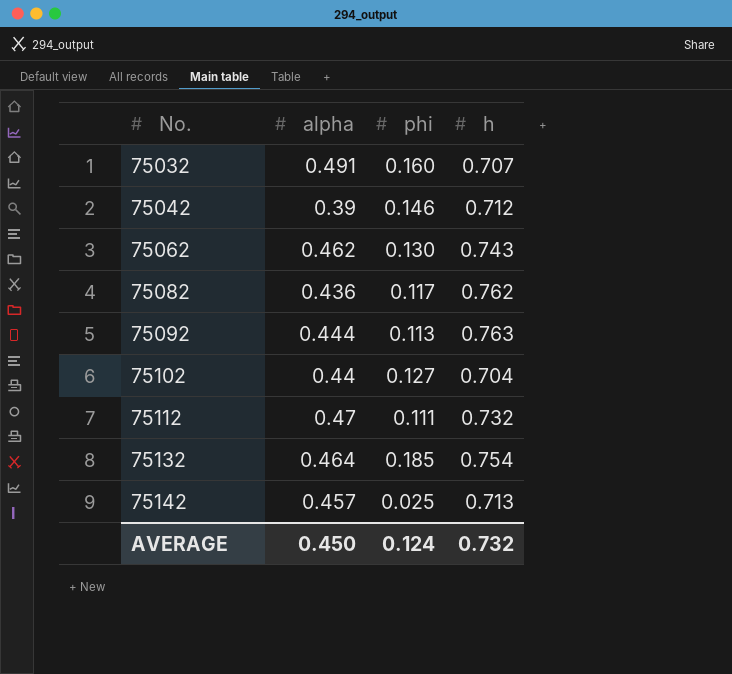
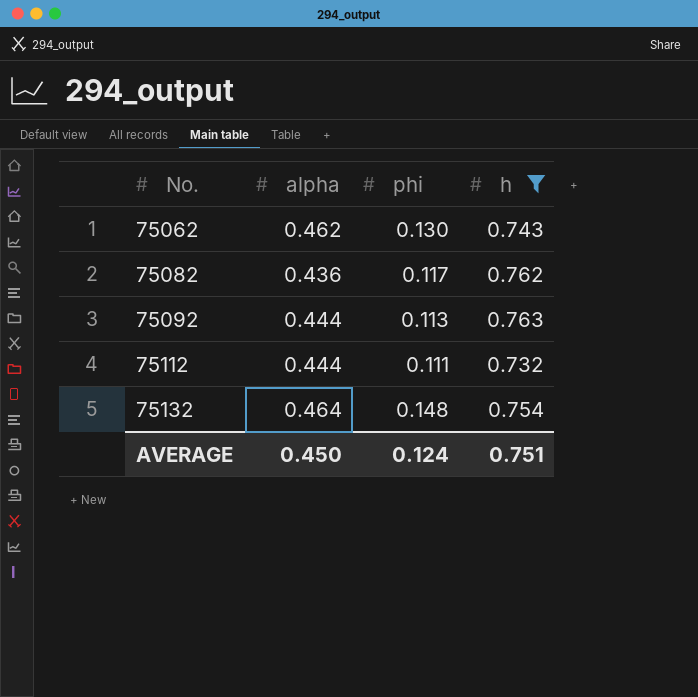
filter: none -> h >= 0.732
75112 | alpha: 0.47 -> 0.444
75132 | phi: 0.185 -> 0.148
AVERAGE | h: 0.732 -> 0.751

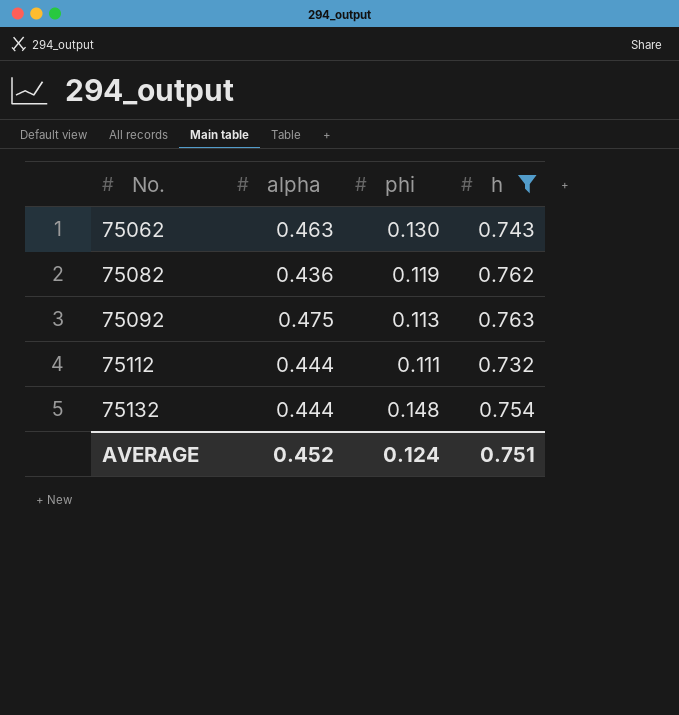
75062 | alpha: 0.462 -> 0.463
75082 | phi: 0.117 -> 0.119
75092 | alpha: 0.444 -> 0.475
75132 | alpha: 0.464 -> 0.444
AVERAGE | alpha: 0.450 -> 0.452

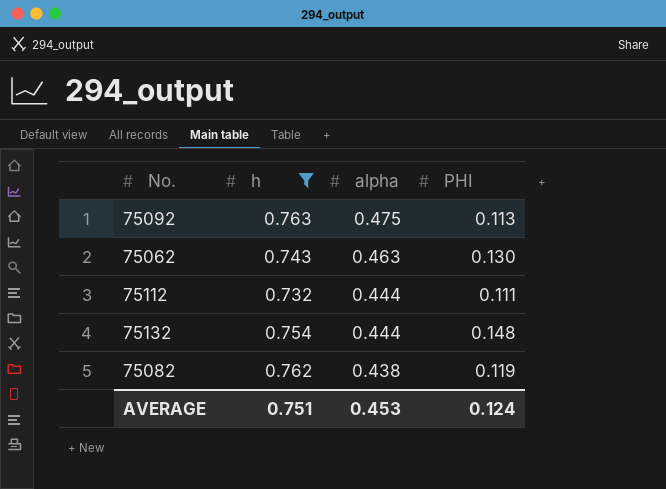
row order: No. ascending -> alpha descending
column h | position: 4 -> 2
column name: phi -> PHI
75082 | alpha: 0.436 -> 0.438
AVERAGE | alpha: 0.452 -> 0.453

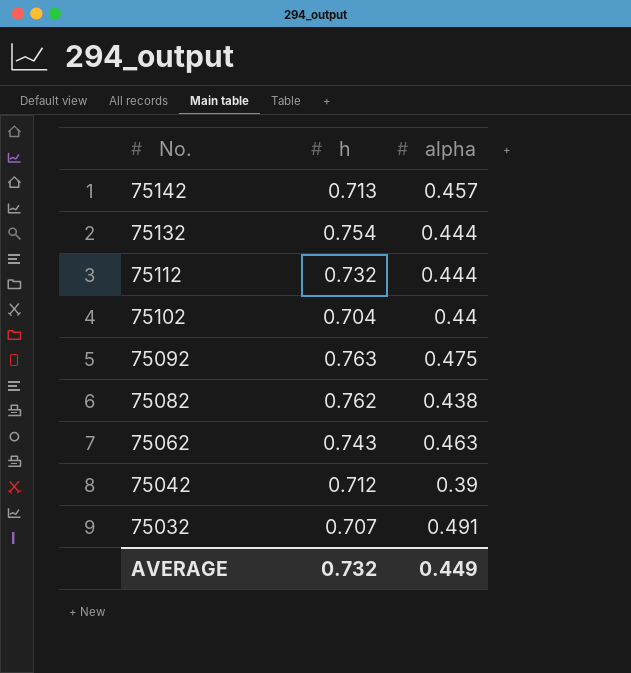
filter: h >= 0.732 -> none
row order: alpha descending -> No. descending
column PHI | position: 4 -> none
AVERAGE | h: 0.751 -> 0.732
AVERAGE | alpha: 0.453 -> 0.449

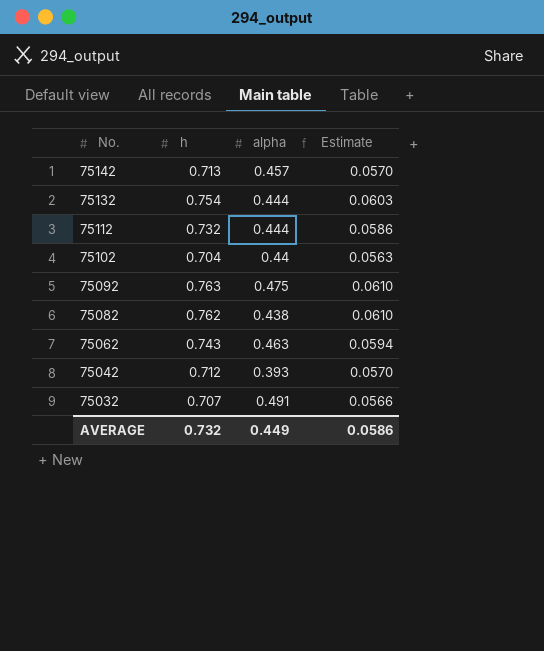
column Estimate | formula: none -> [h] * 0.08
75042 | alpha: 0.39 -> 0.393

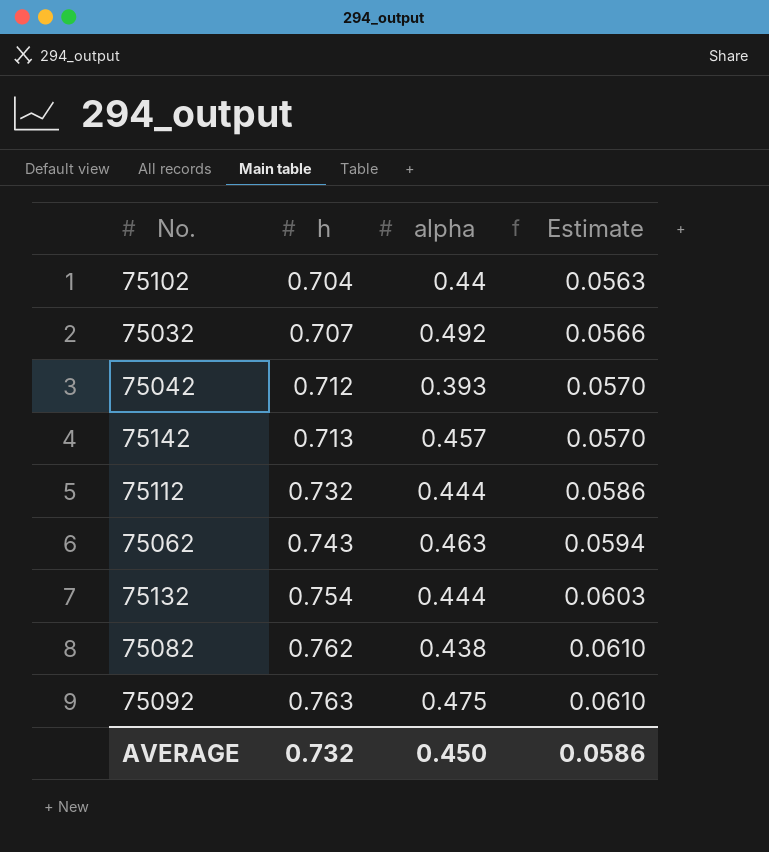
row order: No. descending -> h ascending
75032 | alpha: 0.491 -> 0.492
AVERAGE | alpha: 0.449 -> 0.450

